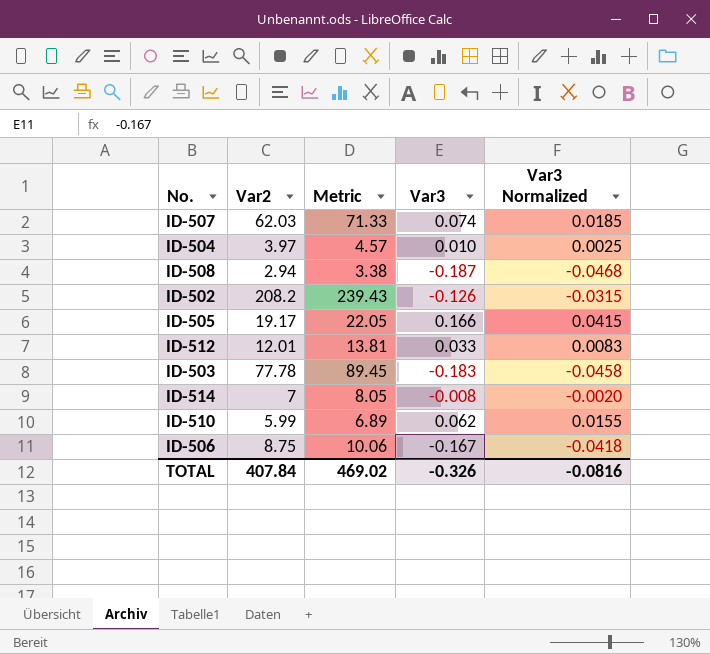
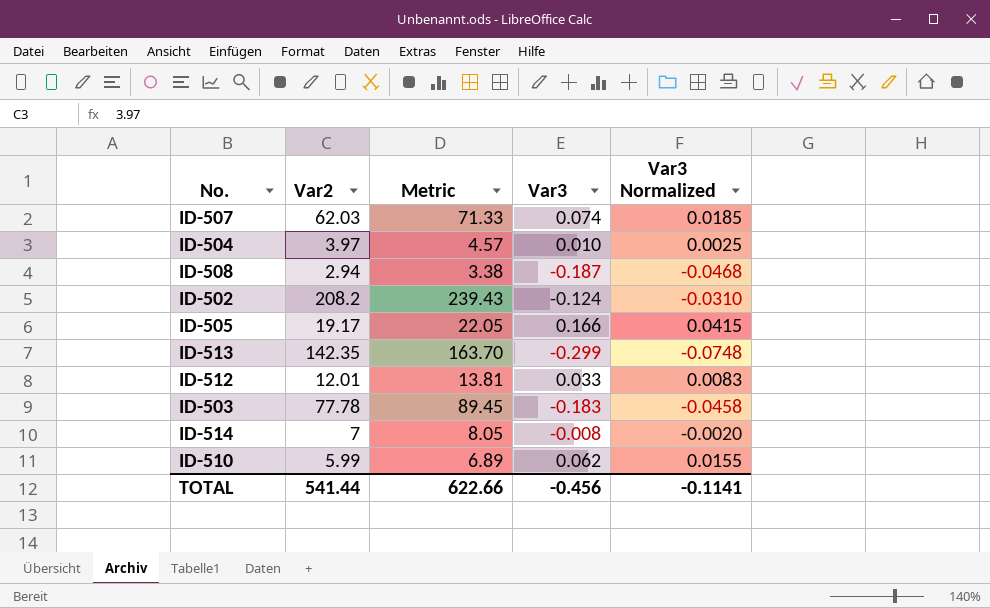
row ID-506: 8.75 | 10.06 | -0.167 | -0.0418 -> none
ID-502 | Var3: -0.126 -> -0.124
ID-502 | Var3 Normalized: -0.0315 -> -0.0310
row ID-513: none -> 142.35 | 163.70 | -0.299 | -0.0748
TOTAL | Var2: 407.84 -> 541.44
TOTAL | Metric: 469.02 -> 622.66
TOTAL | Var3: -0.326 -> -0.456
TOTAL | Var3 Normalized: -0.0816 -> -0.1141

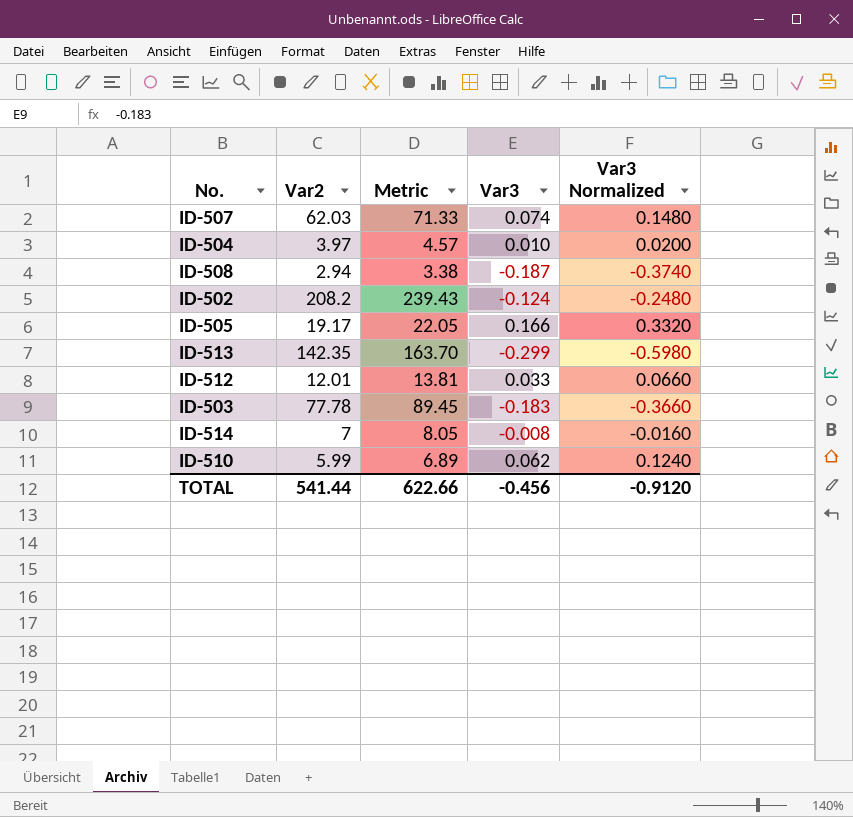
column Var3 Normalized | formula: [Var3] * 0.25 -> [Var3] * 2
TOTAL | Var3 Normalized: -0.1141 -> -0.9120

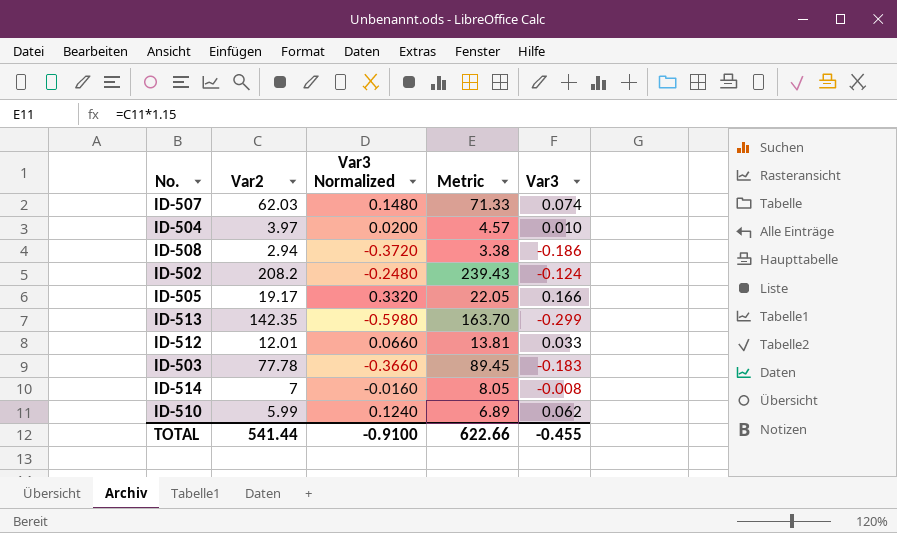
column Var3 Normalized | position: 5 -> 3
ID-508 | Var3 Normalized: -0.3740 -> -0.3720
ID-508 | Var3: -0.187 -> -0.186
TOTAL | Var3 Normalized: -0.9120 -> -0.9100
TOTAL | Var3: -0.456 -> -0.455

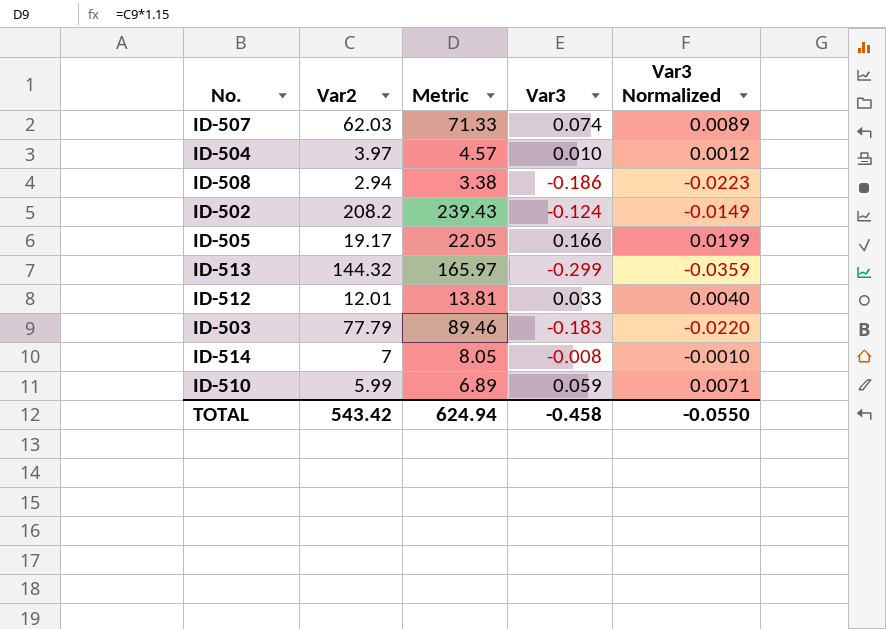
column Var3 Normalized | formula: [Var3] * 2 -> [Var3] * 0.12
column Var3 Normalized | position: 3 -> 5
ID-513 | Var2: 142.35 -> 144.32
ID-513 | Metric: 163.70 -> 165.97
ID-503 | Var2: 77.78 -> 77.79
ID-503 | Metric: 89.45 -> 89.46
ID-510 | Var3: 0.062 -> 0.059
TOTAL | Var2: 541.44 -> 543.42
TOTAL | Metric: 622.66 -> 624.94
TOTAL | Var3: -0.455 -> -0.458
TOTAL | Var3 Normalized: -0.9100 -> -0.0550

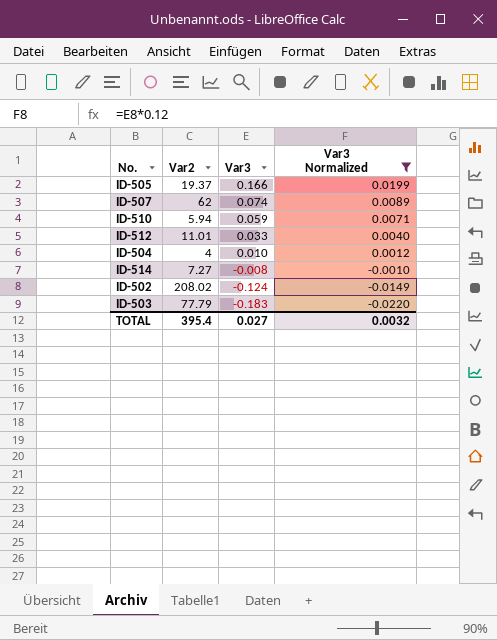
filter: none -> Var3 Normalized >= -0.0220
row order: none -> Var3 descending
column Metric | formula: [Var2] * 1.15 -> none
ID-505 | Var2: 19.17 -> 19.37
ID-507 | Var2: 62.03 -> 62
ID-510 | Var2: 5.99 -> 5.94
ID-512 | Var2: 12.01 -> 11.01
ID-504 | Var2: 3.97 -> 4
ID-514 | Var2: 7 -> 7.27
ID-502 | Var2: 208.2 -> 208.02
TOTAL | Var2: 543.42 -> 395.4
TOTAL | Var3: -0.458 -> 0.027
TOTAL | Var3 Normalized: -0.0550 -> 0.0032

